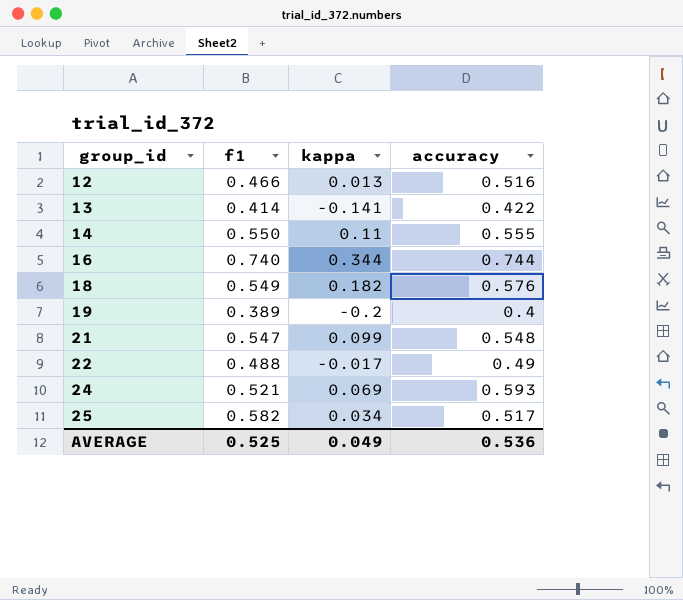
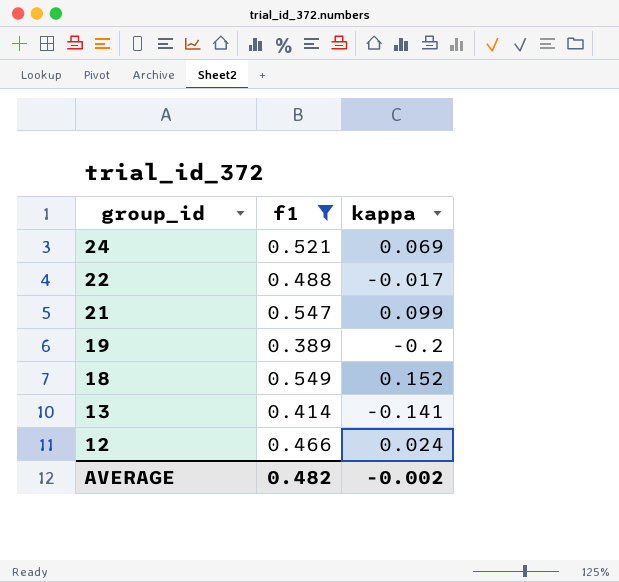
filter: none -> f1 <= 0.549
row order: group_id ascending -> group_id descending
column accuracy | position: 4 -> none
18 | kappa: 0.182 -> 0.152
12 | kappa: 0.013 -> 0.024
AVERAGE | f1: 0.525 -> 0.482
AVERAGE | kappa: 0.049 -> -0.002

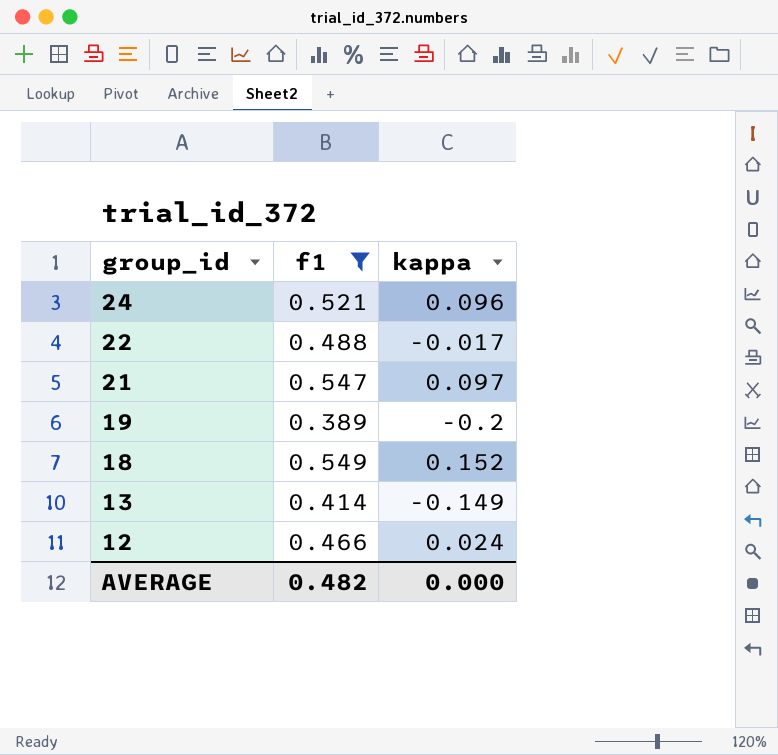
24 | kappa: 0.069 -> 0.096
21 | kappa: 0.099 -> 0.097
13 | kappa: -0.141 -> -0.149
AVERAGE | kappa: -0.002 -> 0.000

